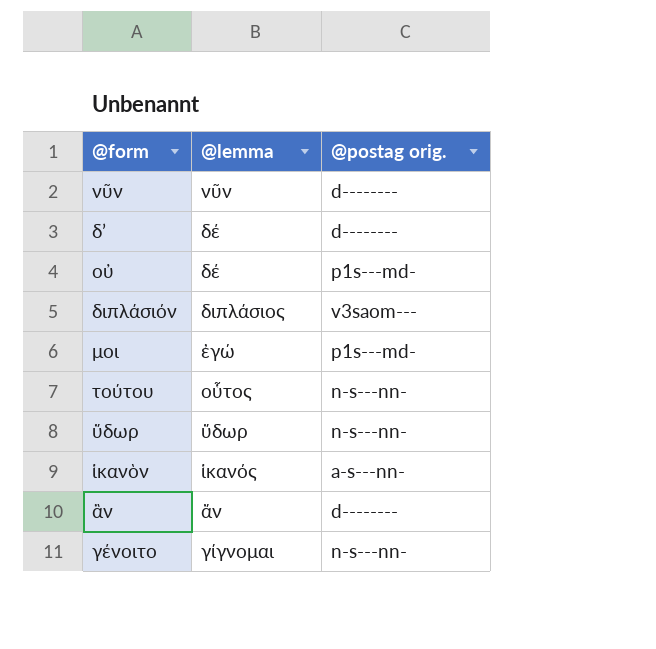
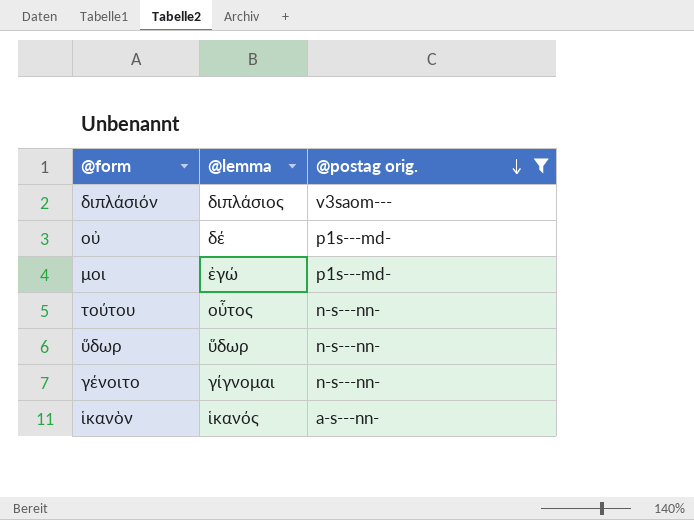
filter: none -> @postag orig. != d--------
row order: none -> @postag orig. descending

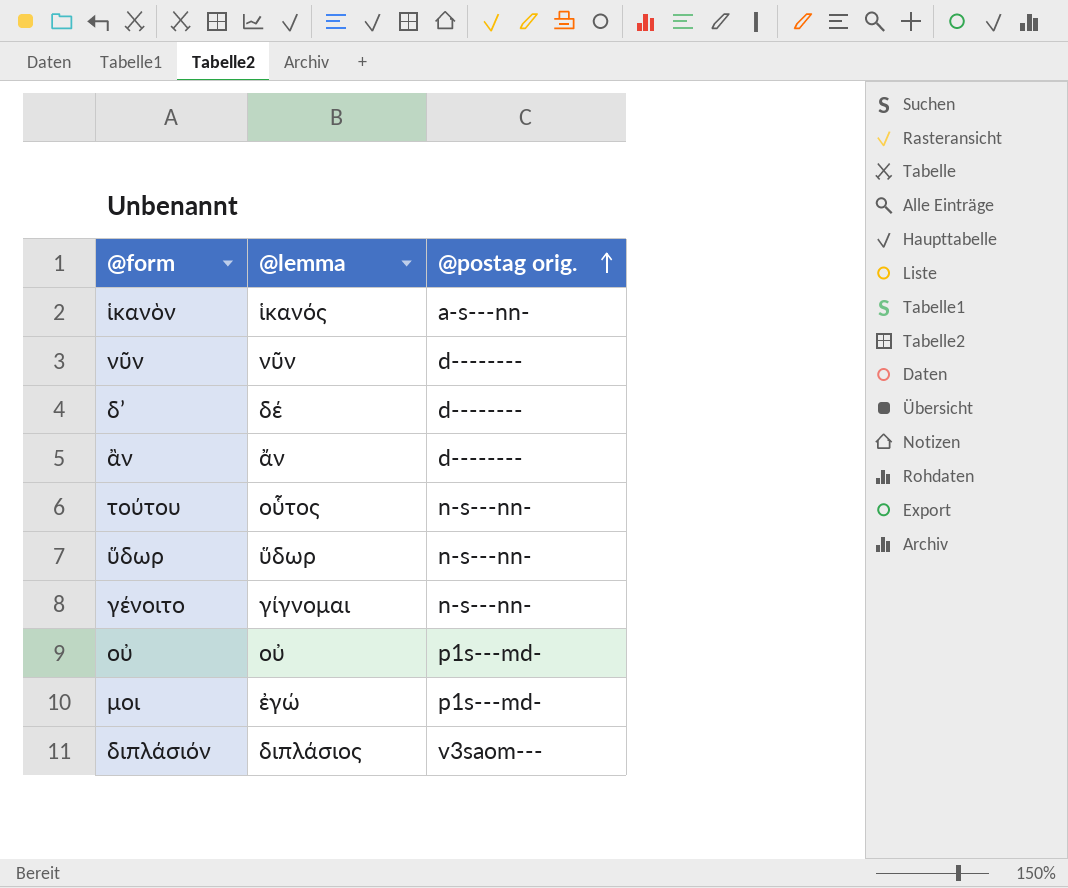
filter: @postag orig. != d-------- -> none
row order: @postag orig. descending -> @postag orig. ascending
οὐ | @lemma: δέ -> οὐ

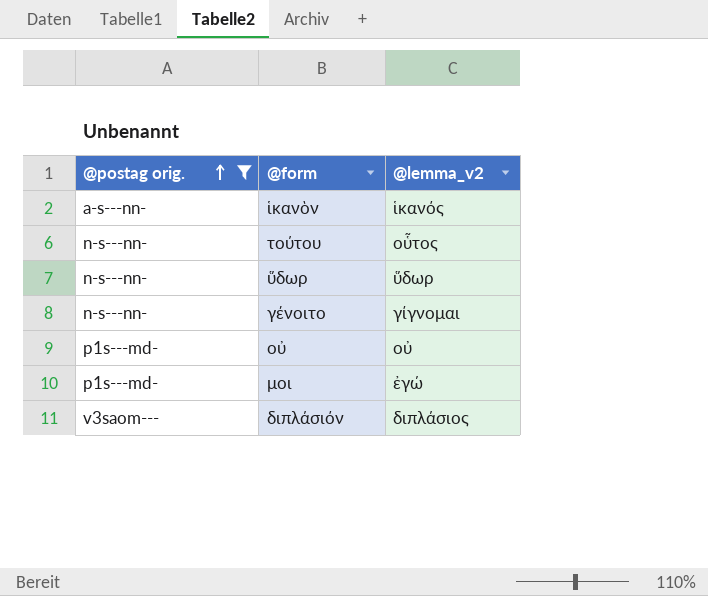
filter: none -> @postag orig. != d--------
column @postag orig. | position: 3 -> 1
column name: @lemma -> @lemma_v2

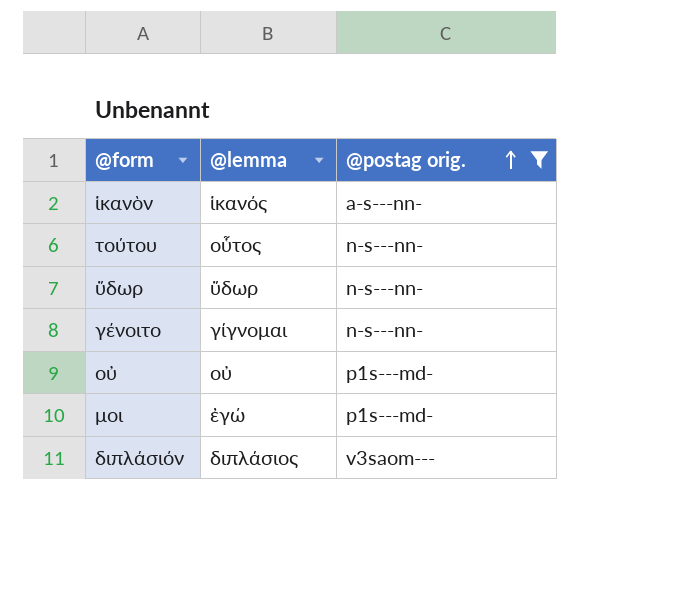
column name: @lemma_v2 -> @lemma
column @postag orig. | position: 1 -> 3

